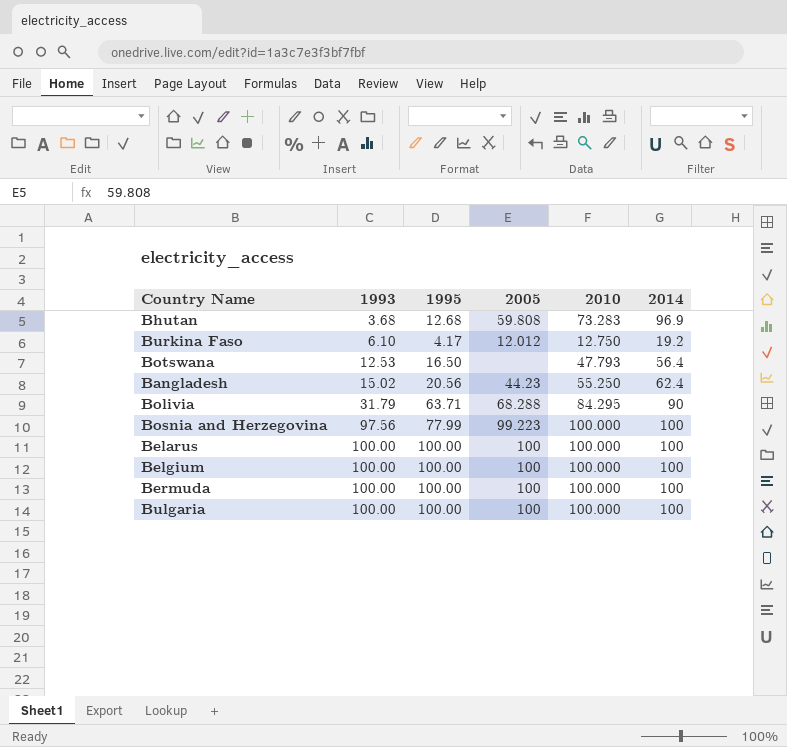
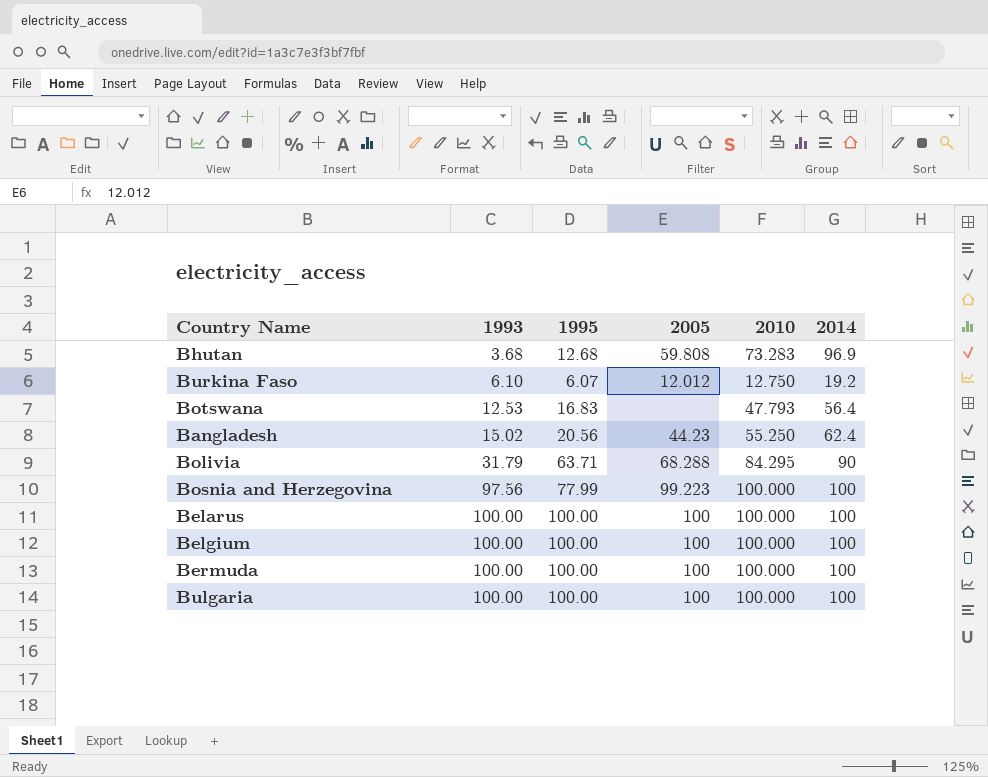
Burkina Faso | 1995: 4.17 -> 6.07
Botswana | 1995: 16.50 -> 16.83

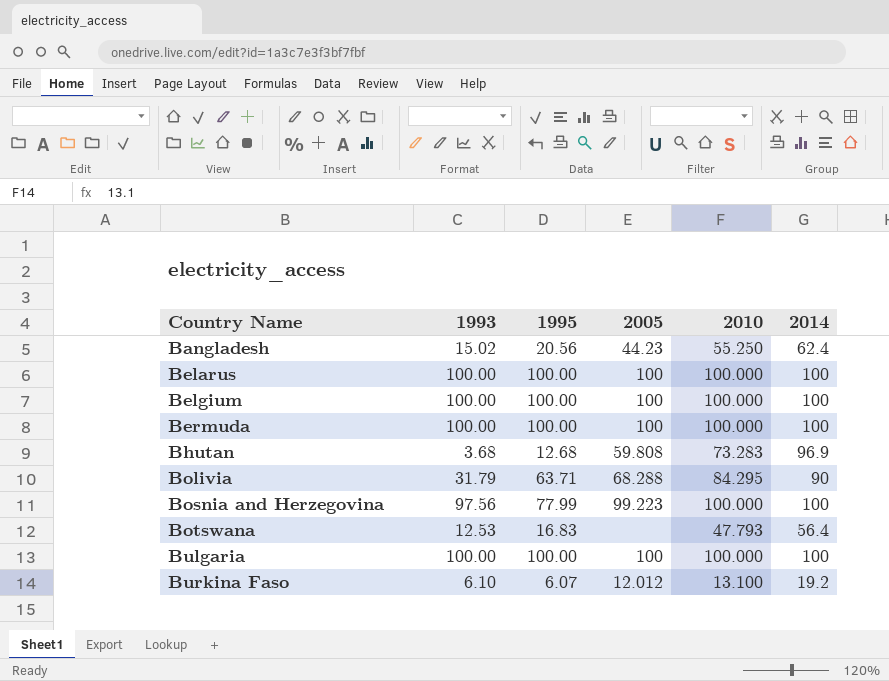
row order: 1993 ascending -> Country Name ascending
Burkina Faso | 2010: 12.750 -> 13.100

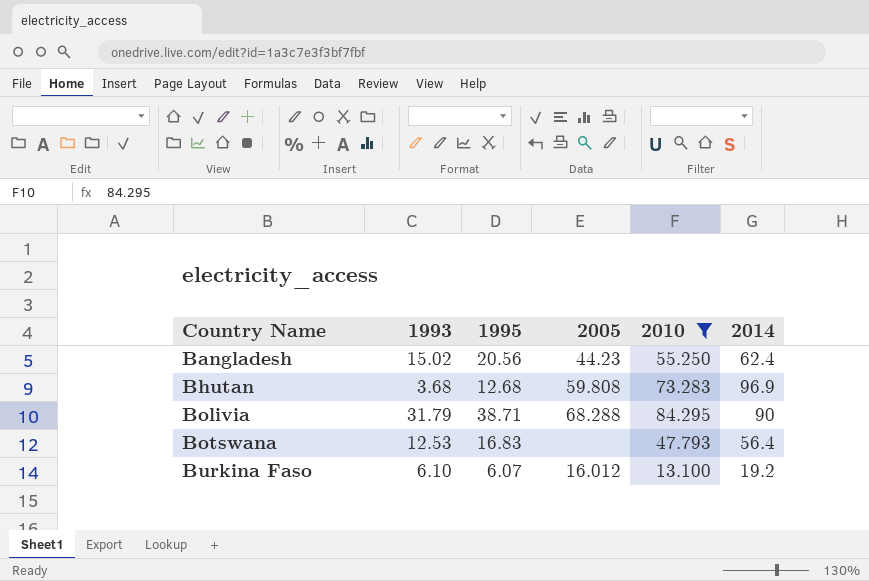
filter: none -> 2010 != 100.000
Bolivia | 1995: 63.71 -> 38.71
Burkina Faso | 2005: 12.012 -> 16.012

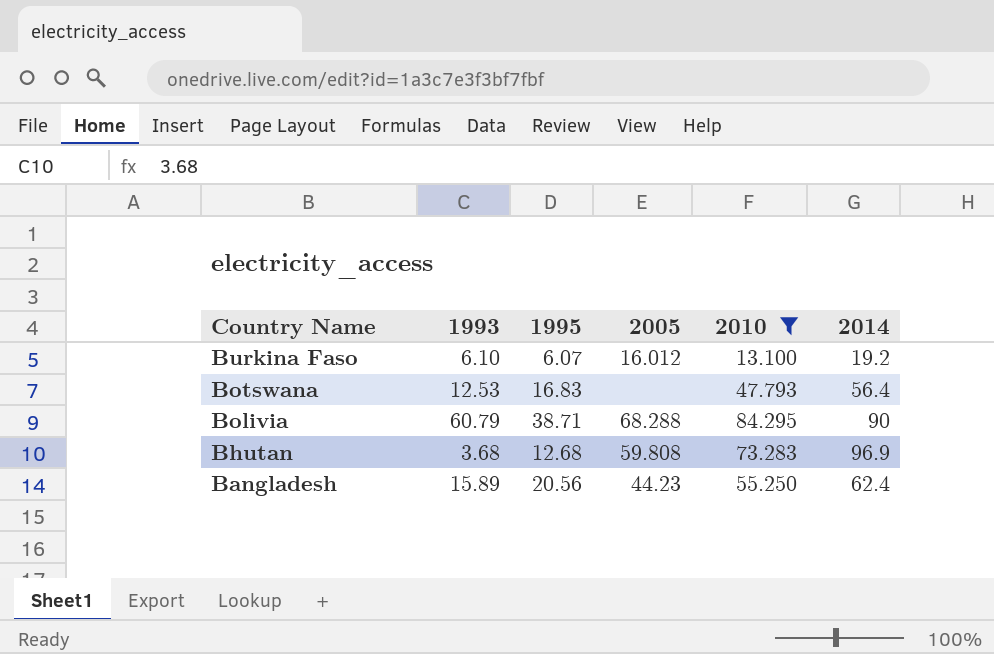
row order: Country Name ascending -> Country Name descending
Bolivia | 1993: 31.79 -> 60.79
Bangladesh | 1993: 15.02 -> 15.89

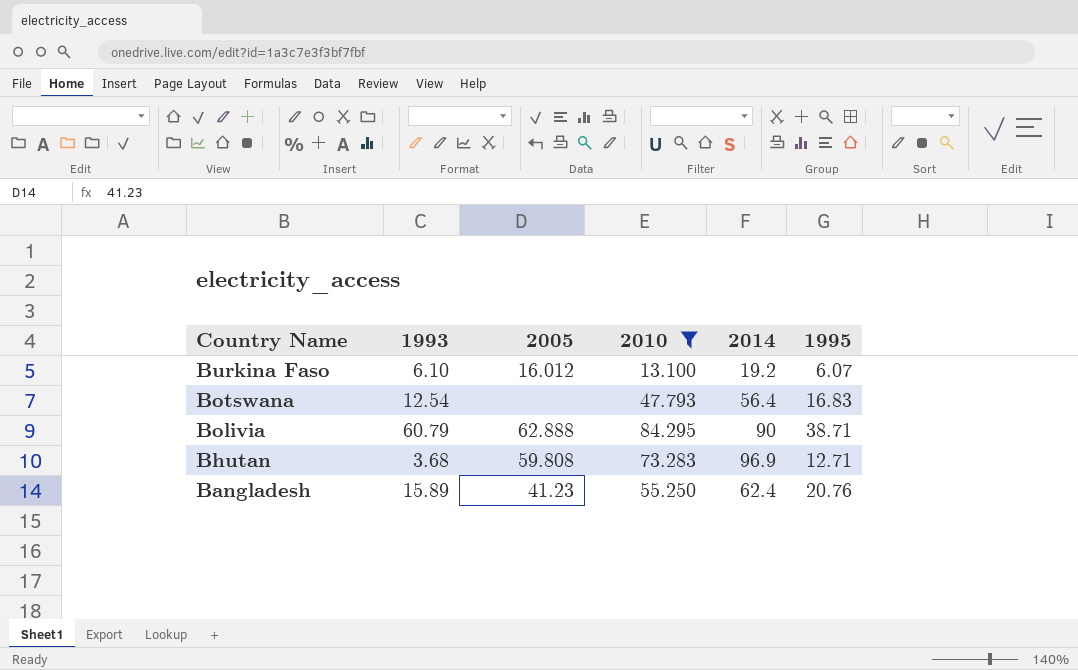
column 1995 | position: 3 -> 6
Botswana | 1993: 12.53 -> 12.54
Bolivia | 2005: 68.288 -> 62.888
Bhutan | 1995: 12.68 -> 12.71
Bangladesh | 2005: 44.23 -> 41.23
Bangladesh | 1995: 20.56 -> 20.76

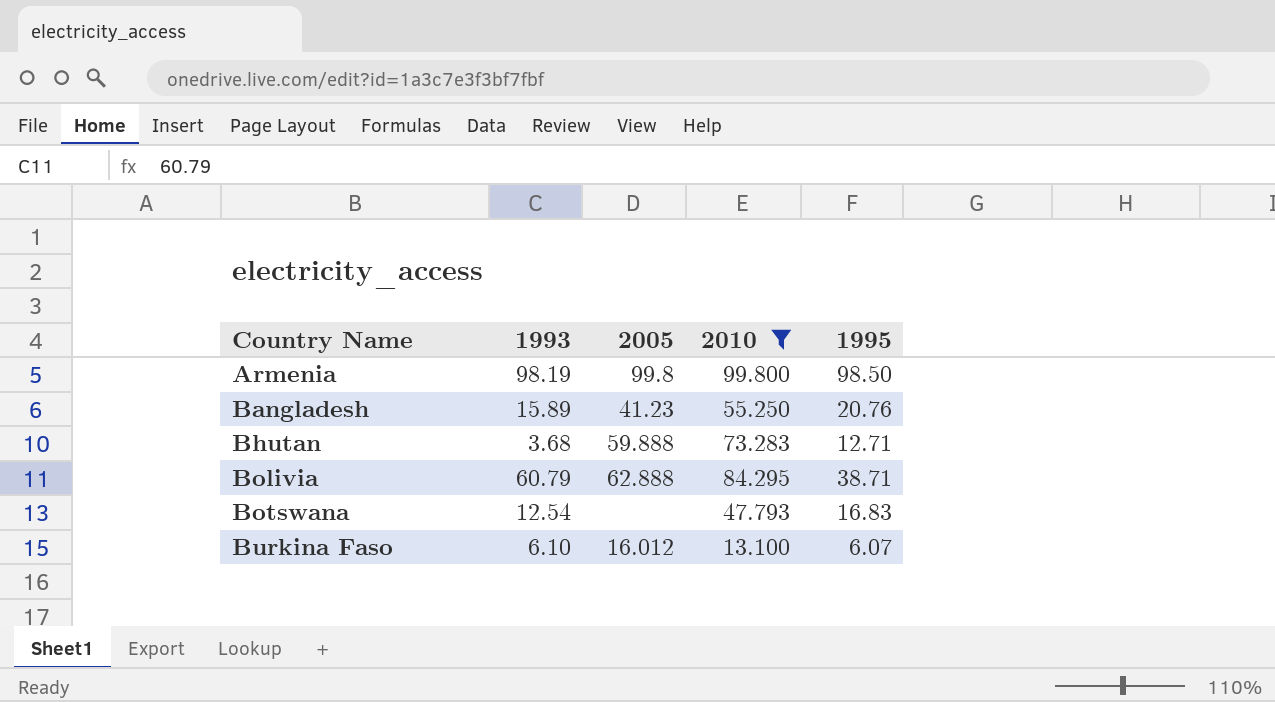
row order: Country Name descending -> Country Name ascending
column 2014 | position: 5 -> none
row Armenia: none -> 98.19 | 99.8 | 99.800 | 98.50
Bhutan | 2005: 59.808 -> 59.888

